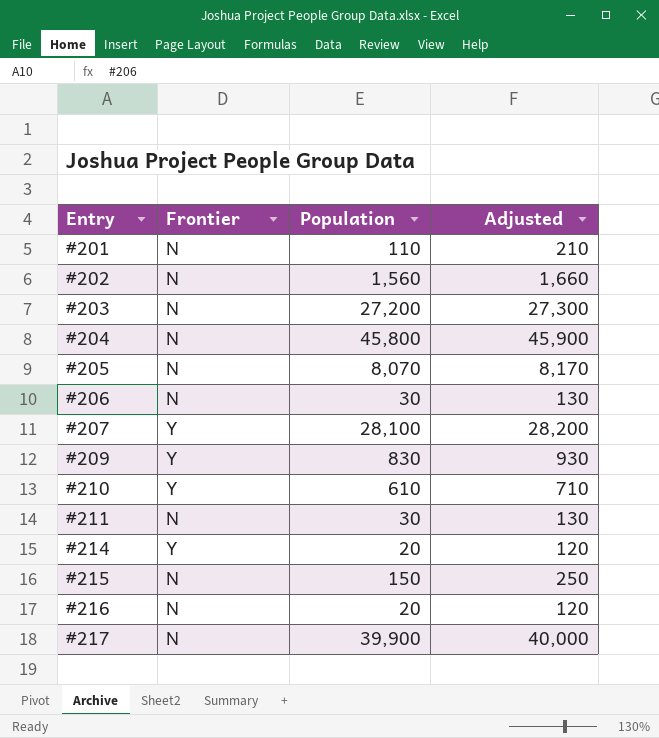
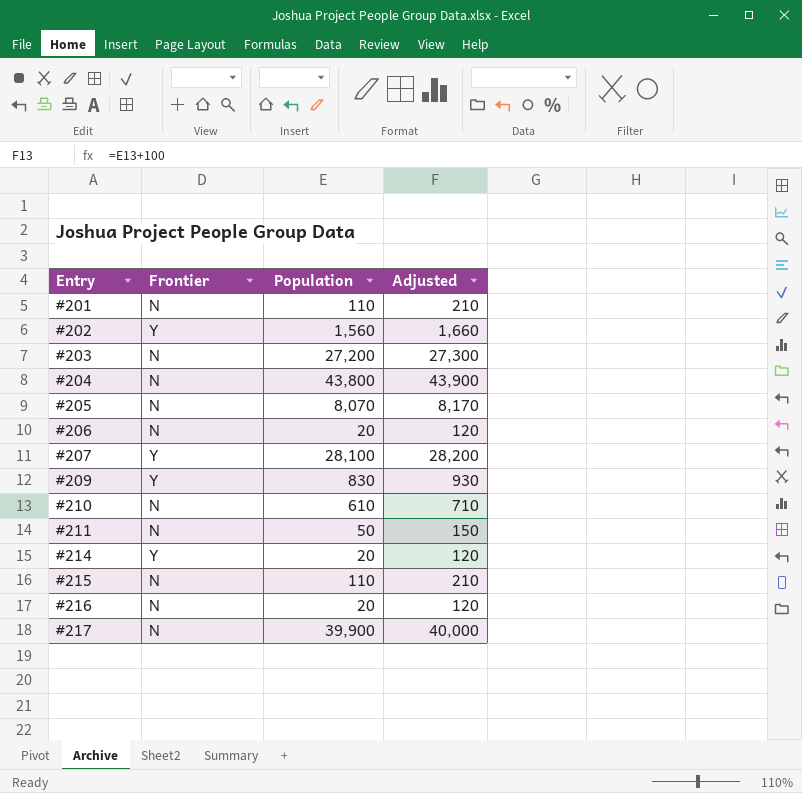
#202 | Frontier: N -> Y
#204 | Population: 45,800 -> 43,800
#204 | Adjusted: 45,900 -> 43,900
#206 | Population: 30 -> 20
#206 | Adjusted: 130 -> 120
#210 | Frontier: Y -> N
#211 | Population: 30 -> 50
#211 | Adjusted: 130 -> 150
#215 | Population: 150 -> 110
#215 | Adjusted: 250 -> 210

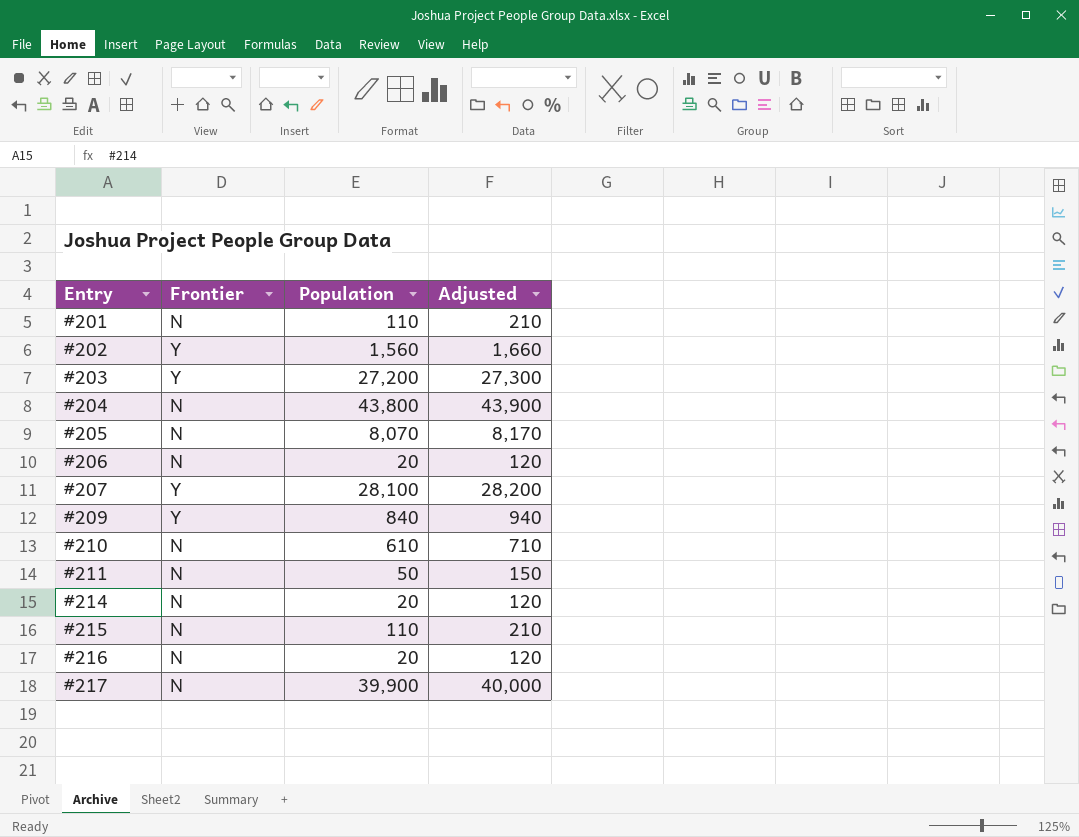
#203 | Frontier: N -> Y
#209 | Population: 830 -> 840
#209 | Adjusted: 930 -> 940
#214 | Frontier: Y -> N

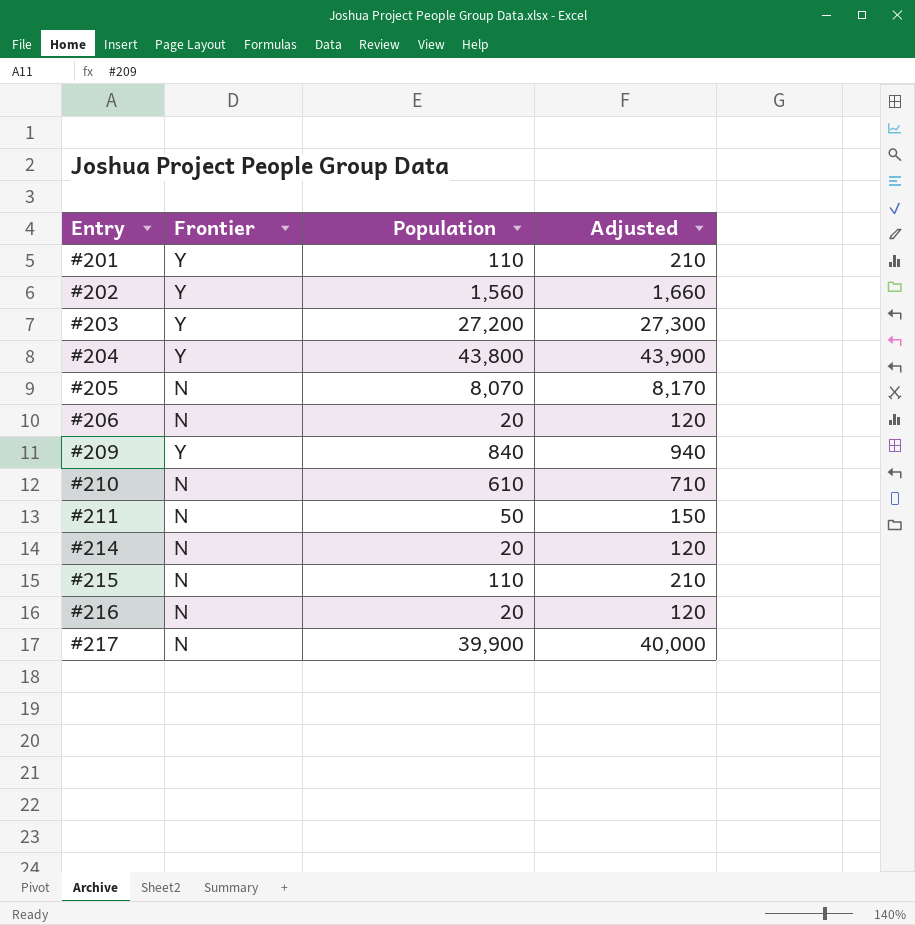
row #207: Y | 28,100 | 28,200 -> none
#201 | Frontier: N -> Y
#204 | Frontier: N -> Y

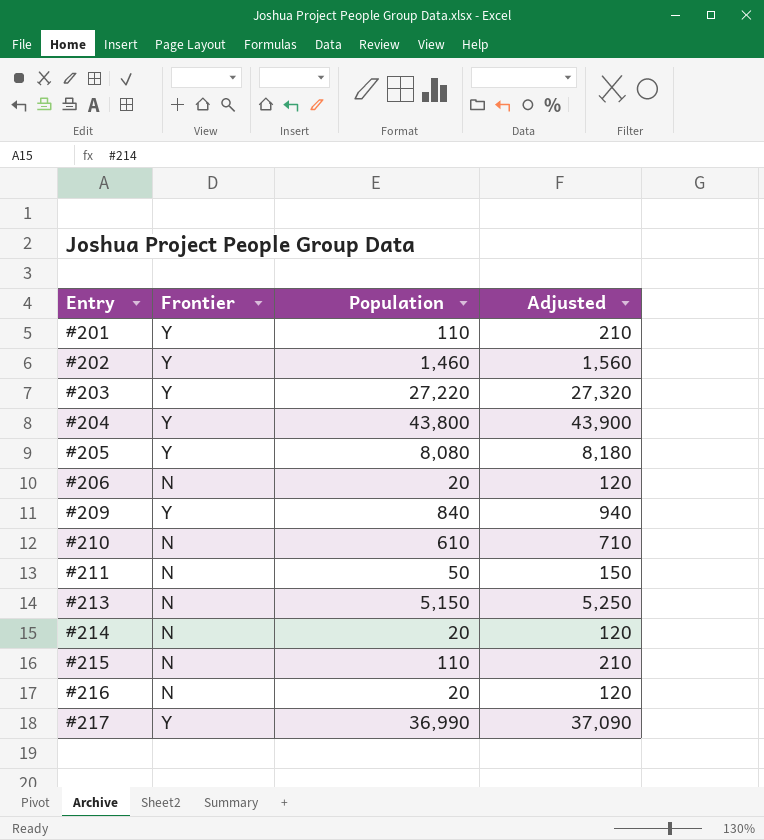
#202 | Population: 1,560 -> 1,460
#202 | Adjusted: 1,660 -> 1,560
#203 | Population: 27,200 -> 27,220
#203 | Adjusted: 27,300 -> 27,320
#205 | Frontier: N -> Y
#205 | Population: 8,070 -> 8,080
#205 | Adjusted: 8,170 -> 8,180
row #213: none -> N | 5,150 | 5,250
#217 | Frontier: N -> Y
#217 | Population: 39,900 -> 36,990
#217 | Adjusted: 40,000 -> 37,090

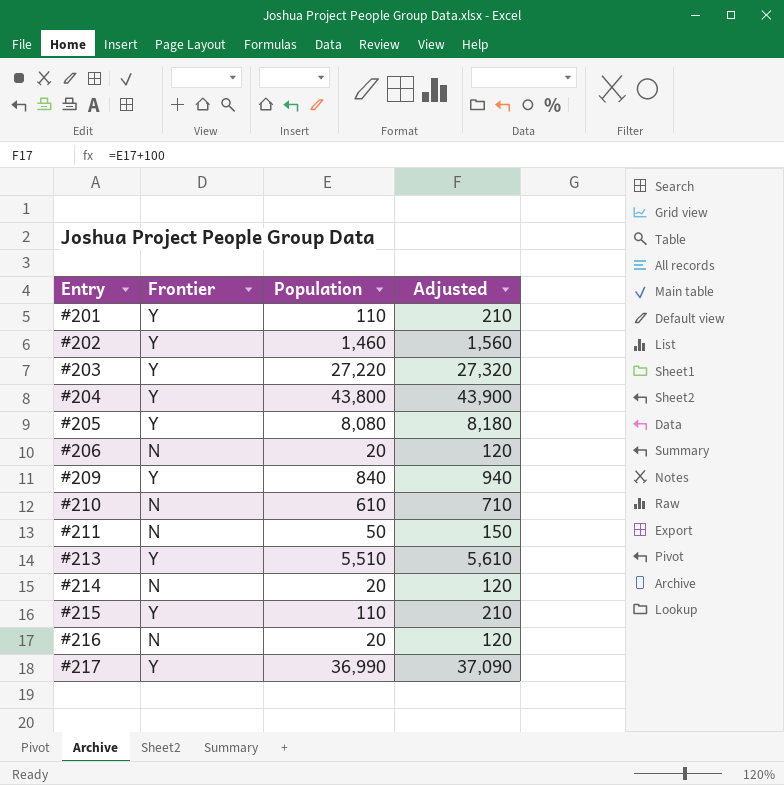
#213 | Frontier: N -> Y
#213 | Population: 5,150 -> 5,510
#213 | Adjusted: 5,250 -> 5,610
#215 | Frontier: N -> Y

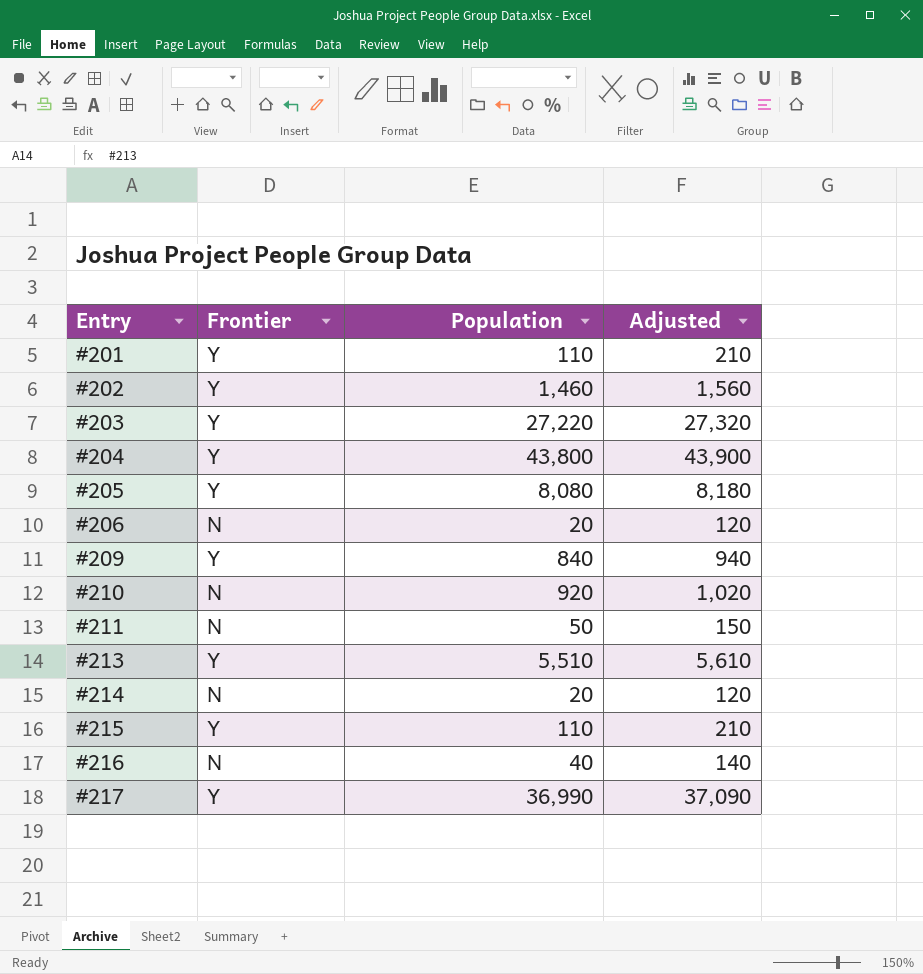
#210 | Population: 610 -> 920
#210 | Adjusted: 710 -> 1,020
#216 | Population: 20 -> 40
#216 | Adjusted: 120 -> 140

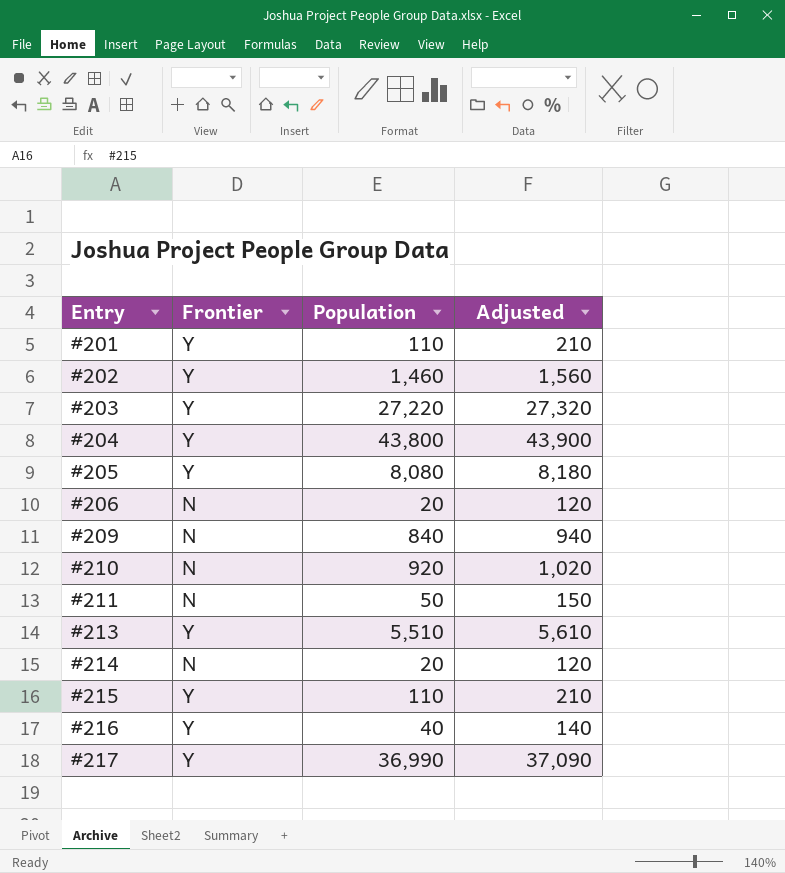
#209 | Frontier: Y -> N
#216 | Frontier: N -> Y

